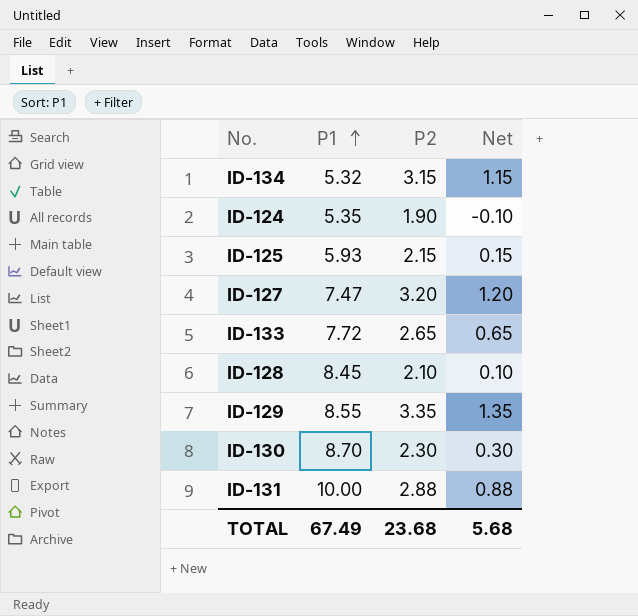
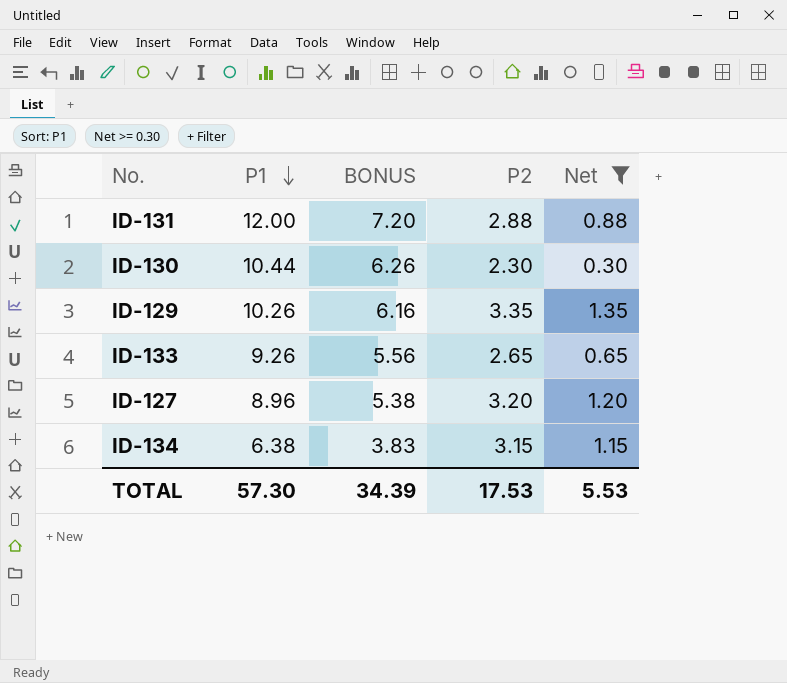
filter: none -> Net >= 0.30
row order: P1 ascending -> P1 descending
column BONUS | formula: none -> [P1] * 0.6
ID-131 | P1: 10.00 -> 12.00
ID-130 | P1: 8.70 -> 10.44
ID-129 | P1: 8.55 -> 10.26
ID-133 | P1: 7.72 -> 9.26
ID-127 | P1: 7.47 -> 8.96
ID-134 | P1: 5.32 -> 6.38
TOTAL | P1: 67.49 -> 57.30
TOTAL | P2: 23.68 -> 17.53
TOTAL | Net: 5.68 -> 5.53

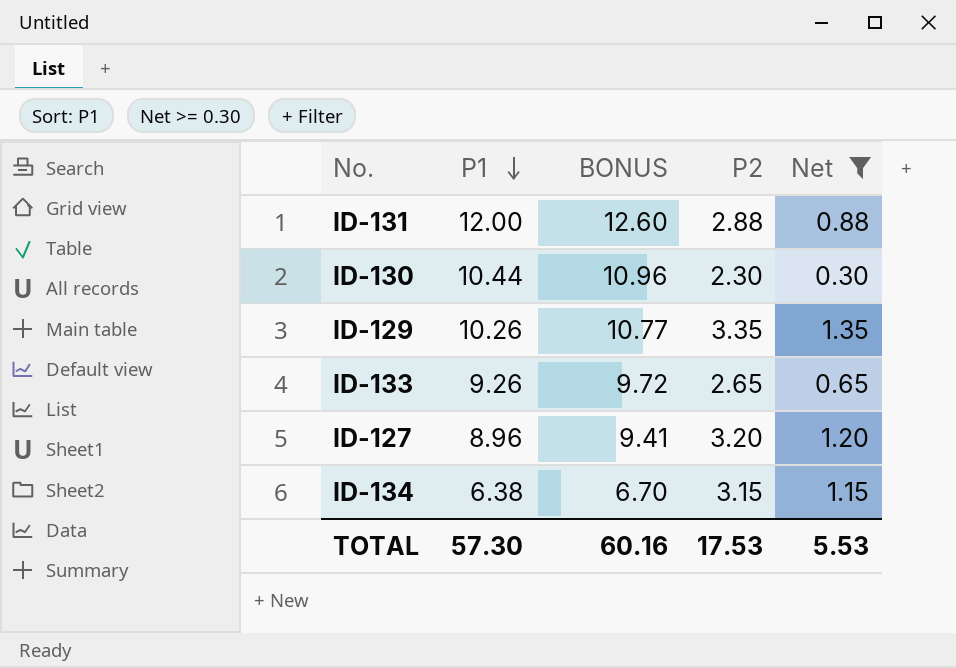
column BONUS | formula: [P1] * 0.6 -> [P1] * 1.05
TOTAL | BONUS: 34.39 -> 60.16

